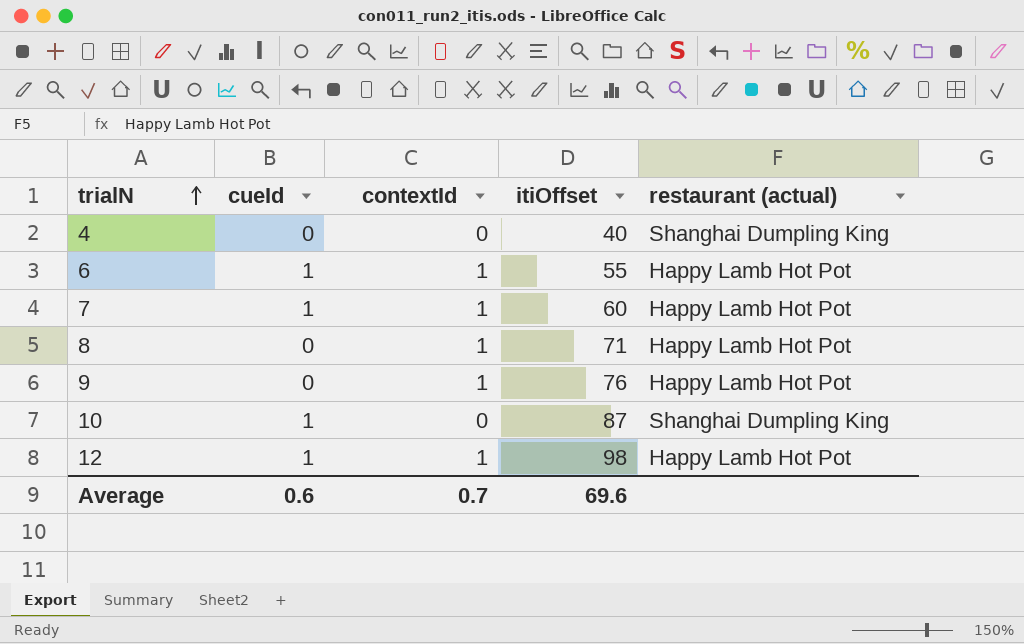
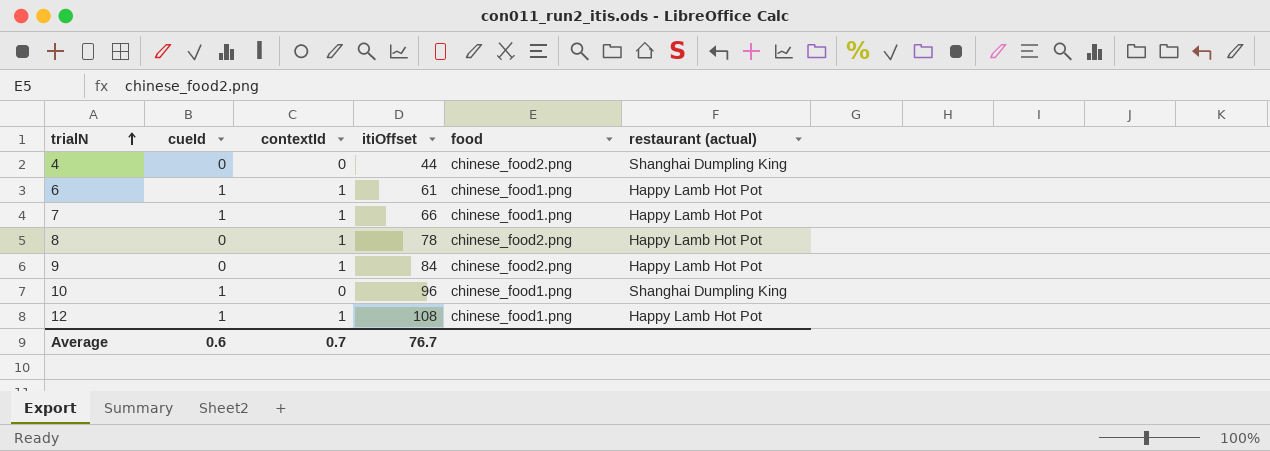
column food | position: none -> 5
4 | itiOffset: 40 -> 44
6 | itiOffset: 55 -> 61
7 | itiOffset: 60 -> 66
8 | itiOffset: 71 -> 78
9 | itiOffset: 76 -> 84
10 | itiOffset: 87 -> 96
12 | itiOffset: 98 -> 108
Average | itiOffset: 69.6 -> 76.7

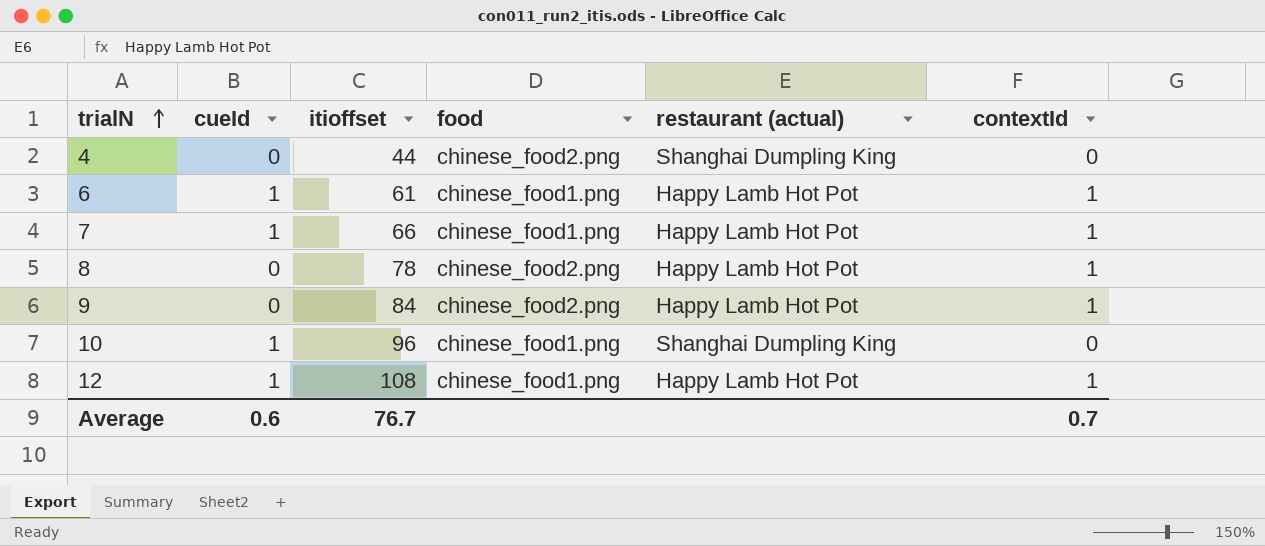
column name: itiOffset -> itioffset
column contextId | position: 3 -> 6

